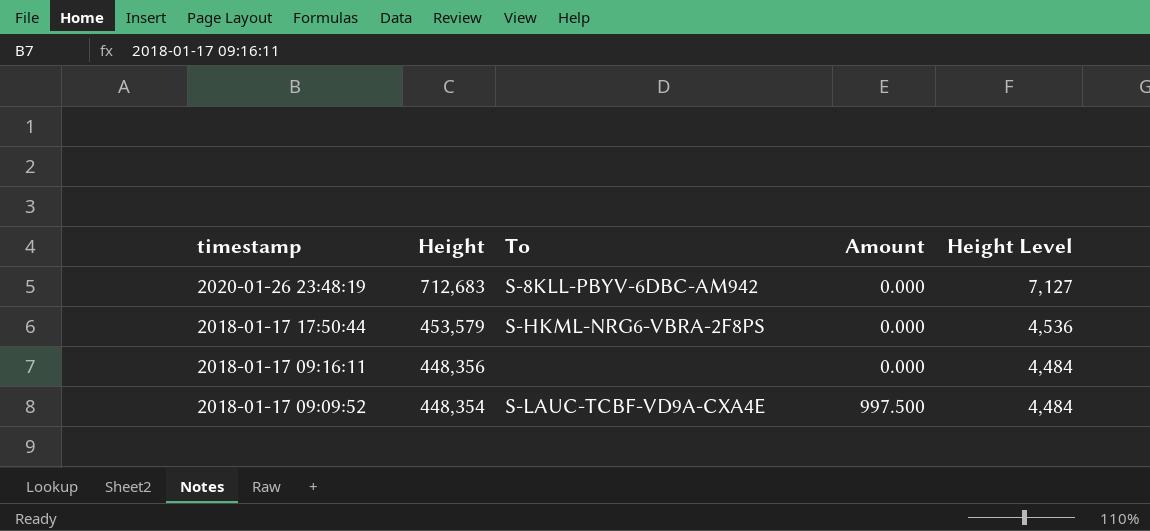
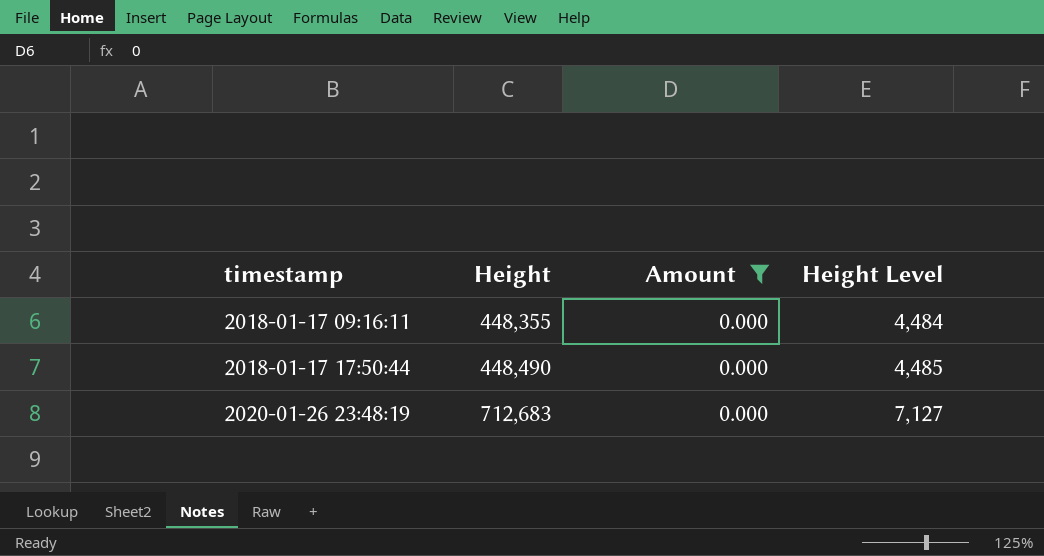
filter: none -> Amount = 0.000
row order: timestamp descending -> timestamp ascending
column To | position: 3 -> none
2018-01-17 09:16:11 | Height: 448,356 -> 448,355
2018-01-17 17:50:44 | Height: 453,579 -> 448,490
2018-01-17 17:50:44 | Height Level: 4,536 -> 4,485

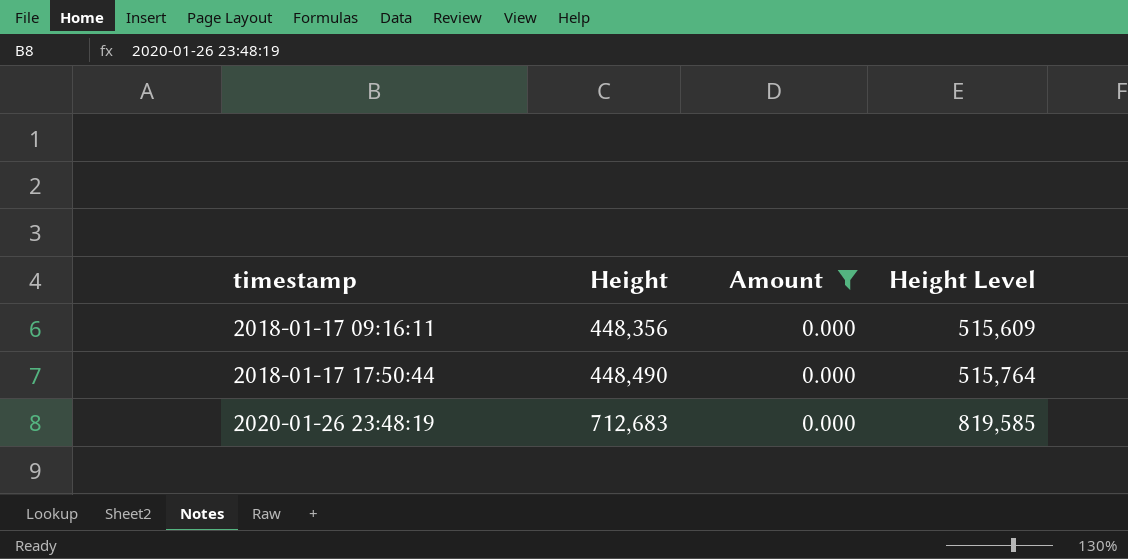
column Height Level | formula: [Height] * 0.01 -> [Height] * 1.15
2018-01-17 09:16:11 | Height: 448,355 -> 448,356

